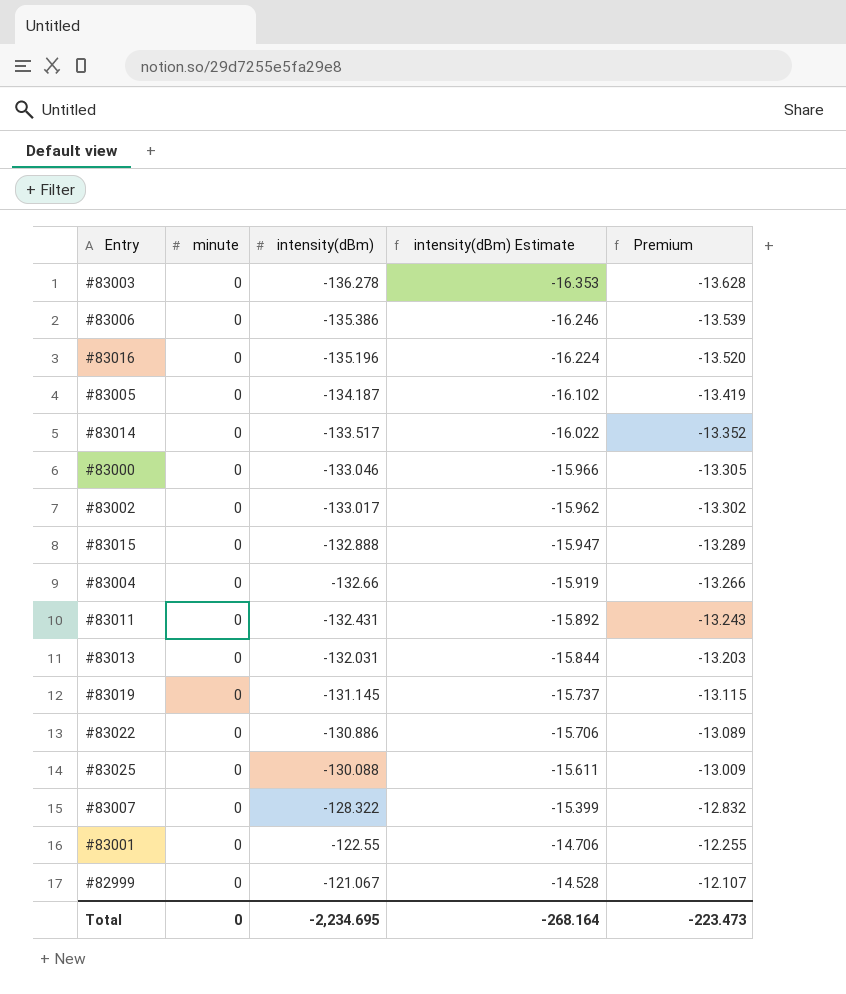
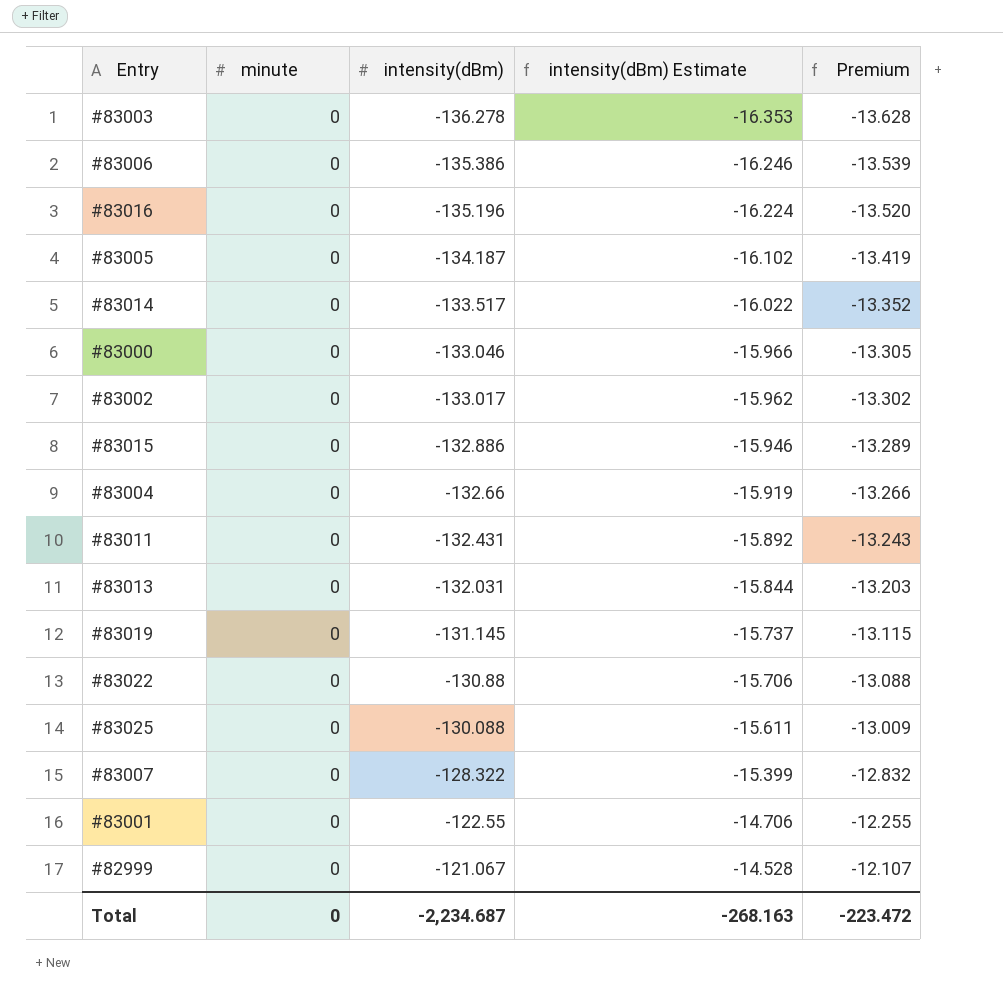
#83015 | intensity(dBm): -132.888 -> -132.886
#83015 | intensity(dBm) Estimate: -15.947 -> -15.946
#83022 | intensity(dBm): -130.886 -> -130.88
#83022 | Premium: -13.089 -> -13.088
Total | intensity(dBm): -2,234.695 -> -2,234.687
Total | intensity(dBm) Estimate: -268.164 -> -268.163
Total | Premium: -223.473 -> -223.472

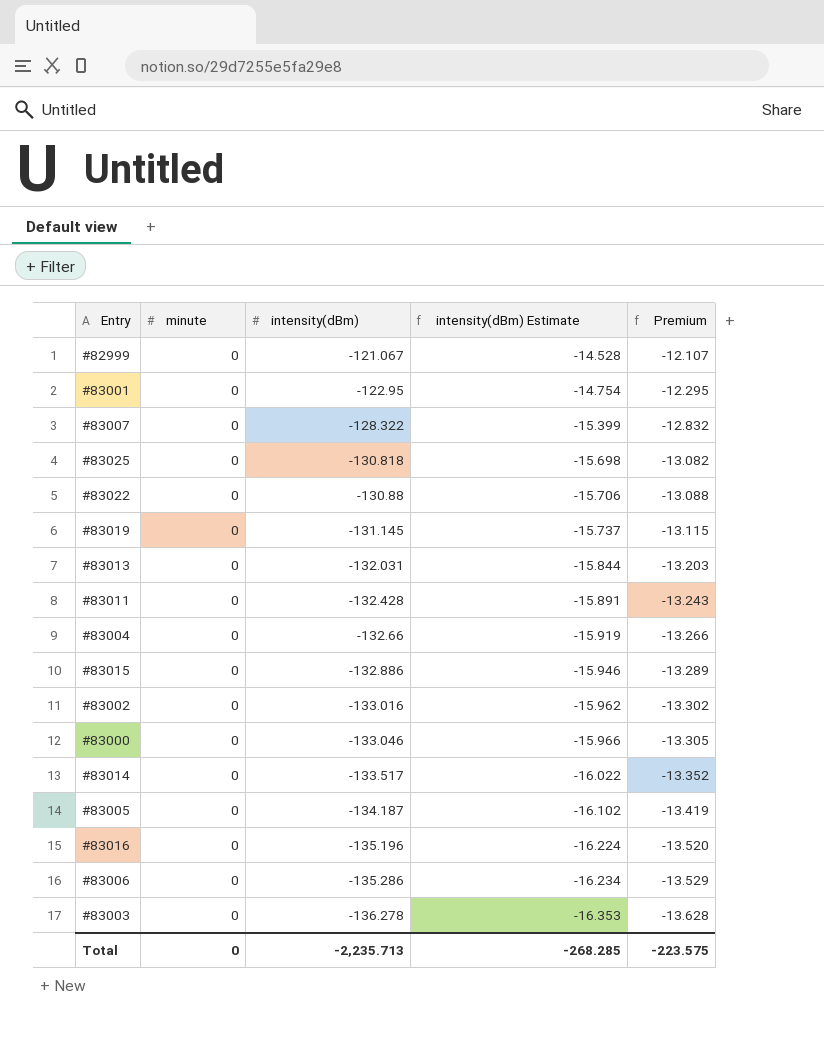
row order: intensity(dBm) ascending -> intensity(dBm) descending
#83001 | intensity(dBm): -122.55 -> -122.95
#83001 | intensity(dBm) Estimate: -14.706 -> -14.754
#83001 | Premium: -12.255 -> -12.295
#83025 | intensity(dBm): -130.088 -> -130.818
#83025 | intensity(dBm) Estimate: -15.611 -> -15.698
#83025 | Premium: -13.009 -> -13.082
#83011 | intensity(dBm): -132.431 -> -132.428
#83011 | intensity(dBm) Estimate: -15.892 -> -15.891
#83002 | intensity(dBm): -133.017 -> -133.016
#83006 | intensity(dBm): -135.386 -> -135.286
#83006 | intensity(dBm) Estimate: -16.246 -> -16.234
#83006 | Premium: -13.539 -> -13.529
Total | intensity(dBm): -2,234.687 -> -2,235.713
Total | intensity(dBm) Estimate: -268.163 -> -268.285
Total | Premium: -223.472 -> -223.575

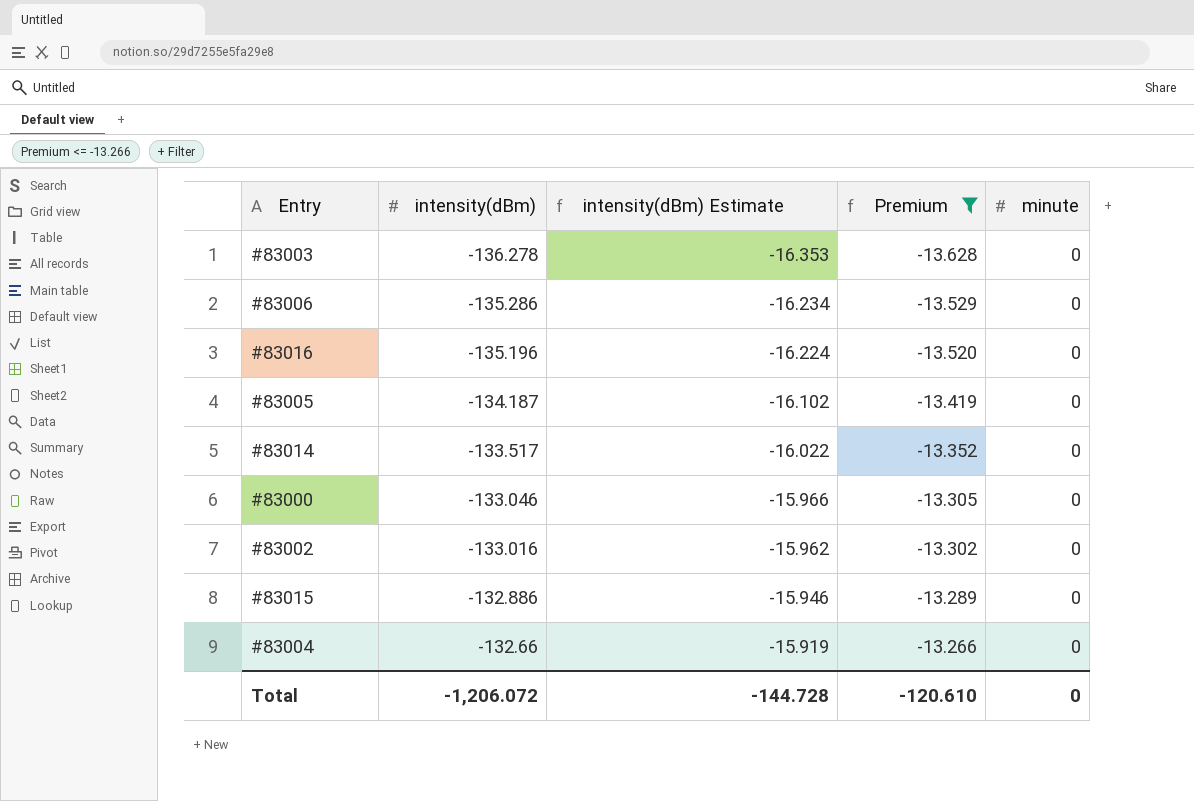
filter: none -> Premium <= -13.266
row order: intensity(dBm) descending -> intensity(dBm) ascending
column minute | position: 2 -> 5
Total | intensity(dBm): -2,235.713 -> -1,206.072
Total | intensity(dBm) Estimate: -268.285 -> -144.728
Total | Premium: -223.575 -> -120.610

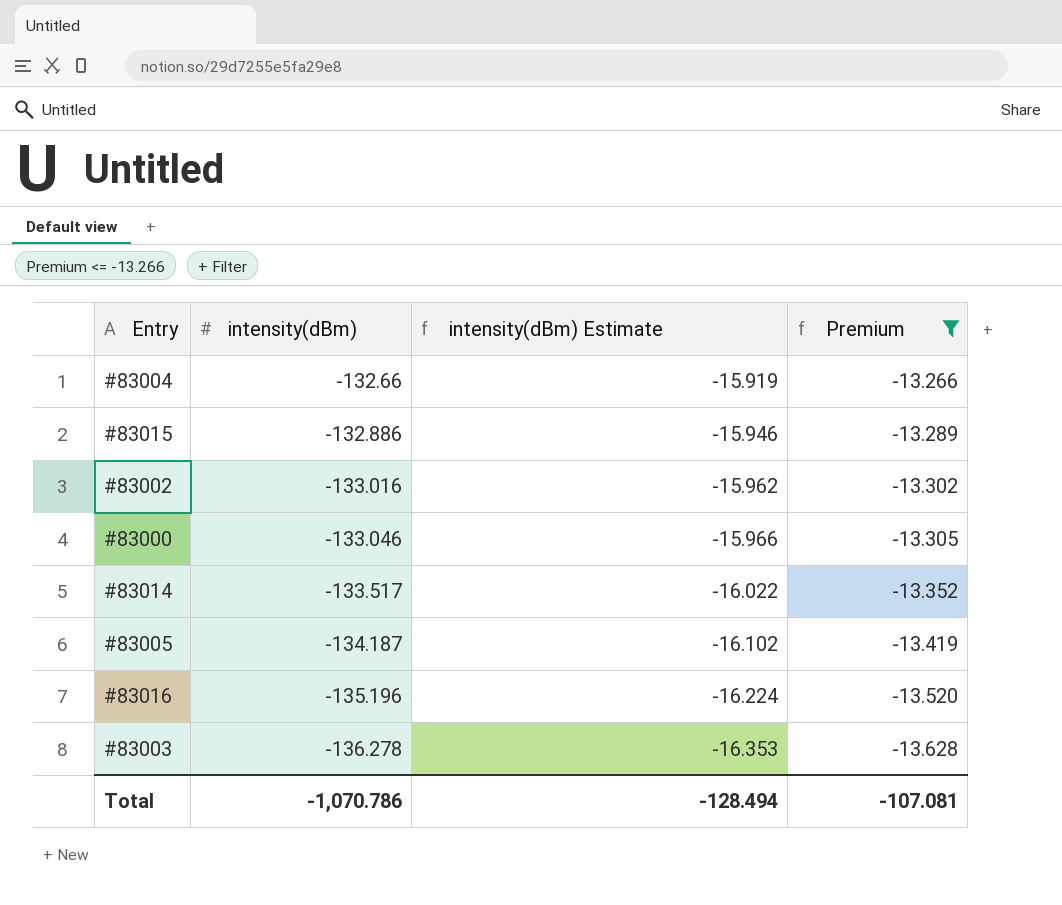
row order: intensity(dBm) ascending -> intensity(dBm) descending
column minute | position: 5 -> none
row #83006: -135.286 | -16.234 | -13.529 | 0 -> none
Total | intensity(dBm): -1,206.072 -> -1,070.786
Total | intensity(dBm) Estimate: -144.728 -> -128.494
Total | Premium: -120.610 -> -107.081

